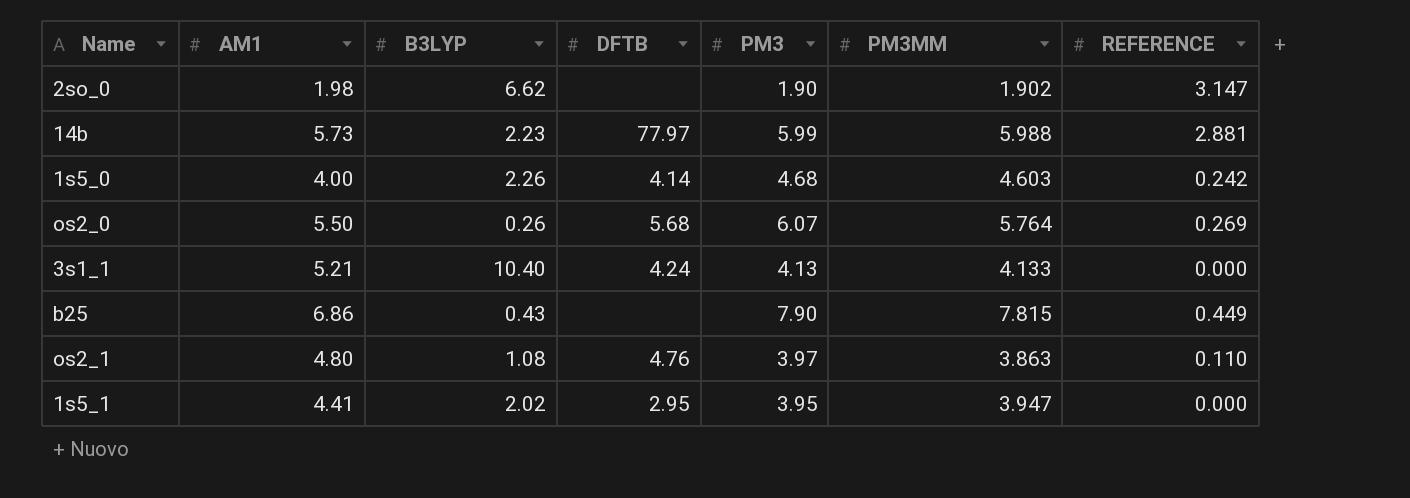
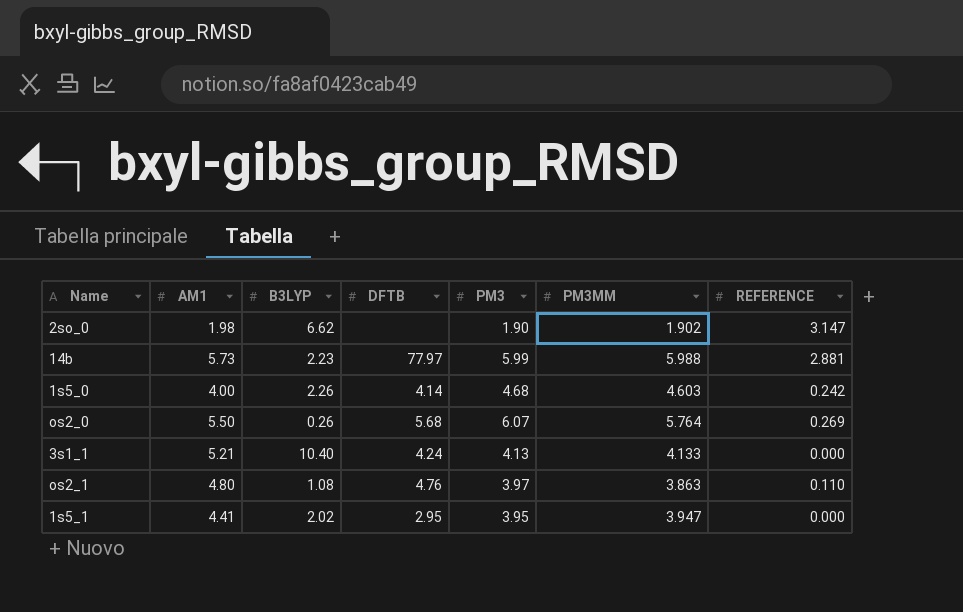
row b25: 6.86 | 0.43 | none | 7.90 | 7.815 | 0.449 -> none

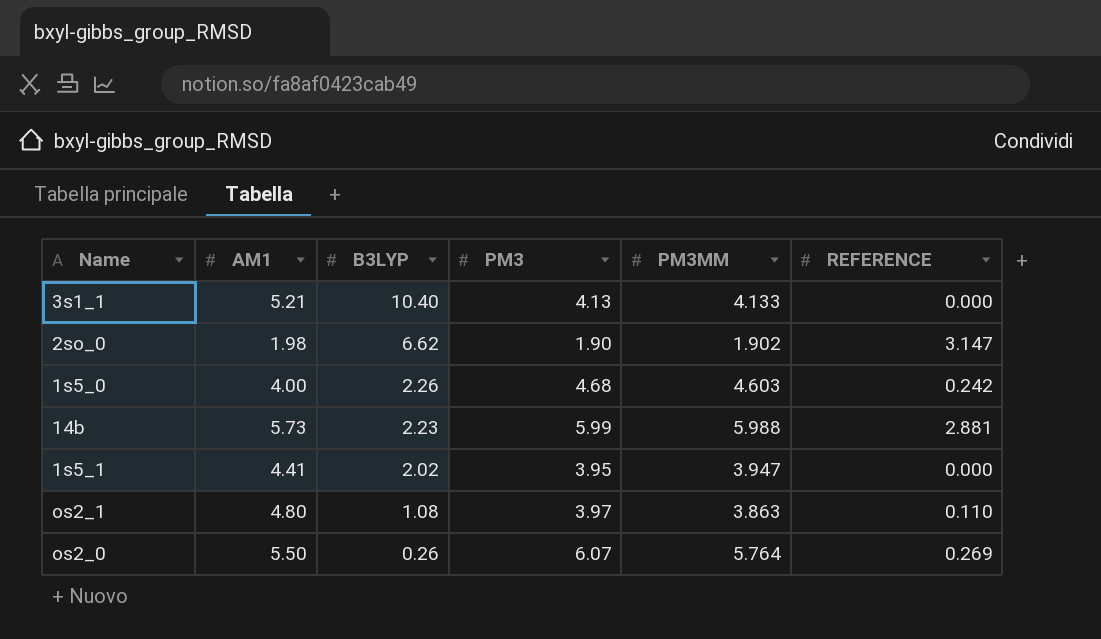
row order: none -> B3LYP descending
column DFTB | position: 4 -> none

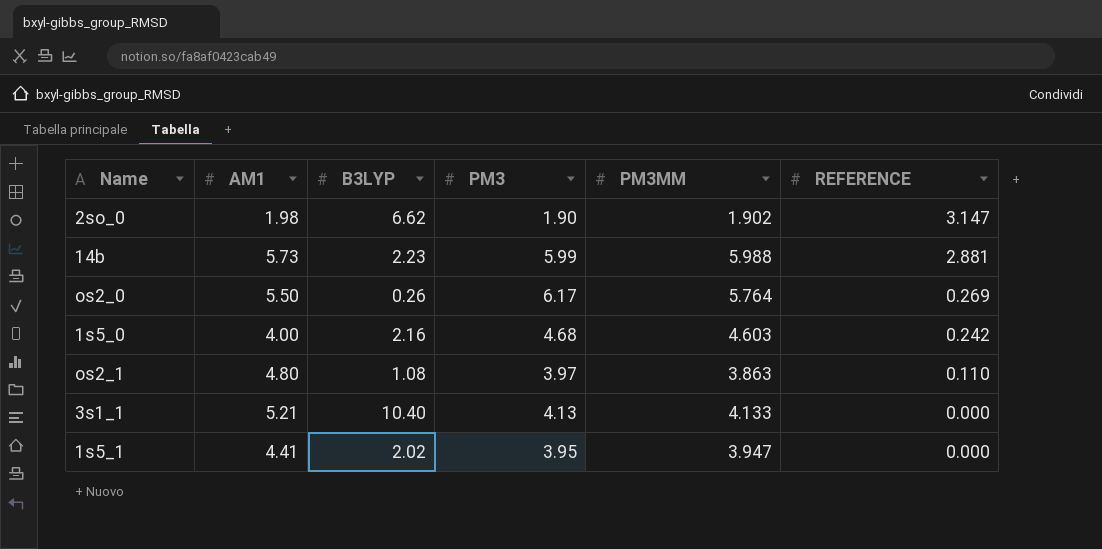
row order: B3LYP descending -> REFERENCE descending
os2_0 | PM3: 6.07 -> 6.17
1s5_0 | B3LYP: 2.26 -> 2.16

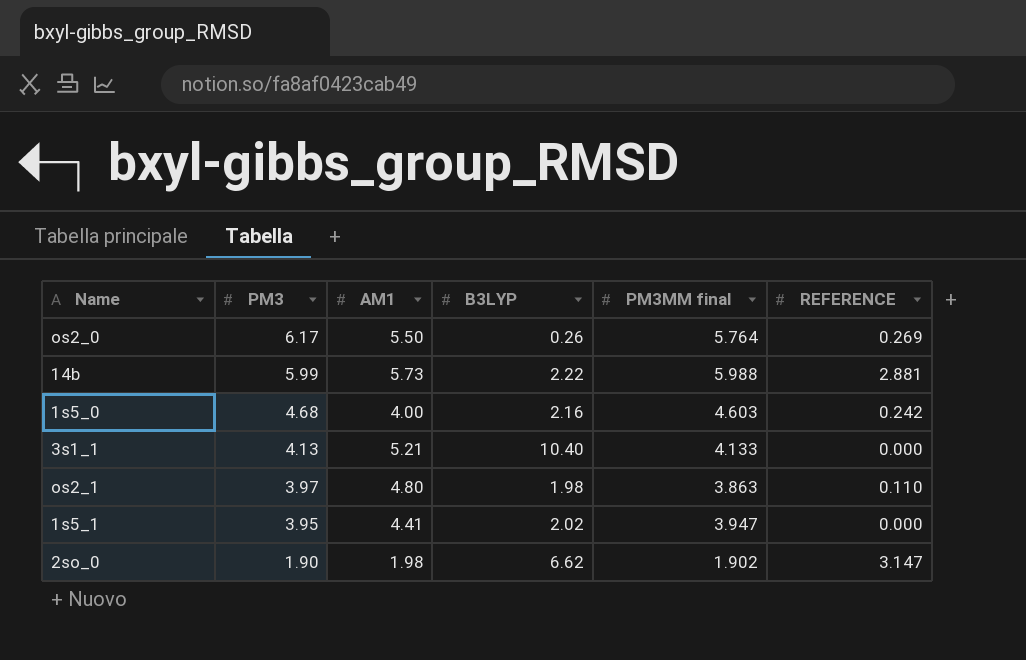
row order: REFERENCE descending -> PM3 descending
column PM3 | position: 4 -> 2
column name: PM3MM -> PM3MM final
14b | B3LYP: 2.23 -> 2.22
os2_1 | B3LYP: 1.08 -> 1.98

